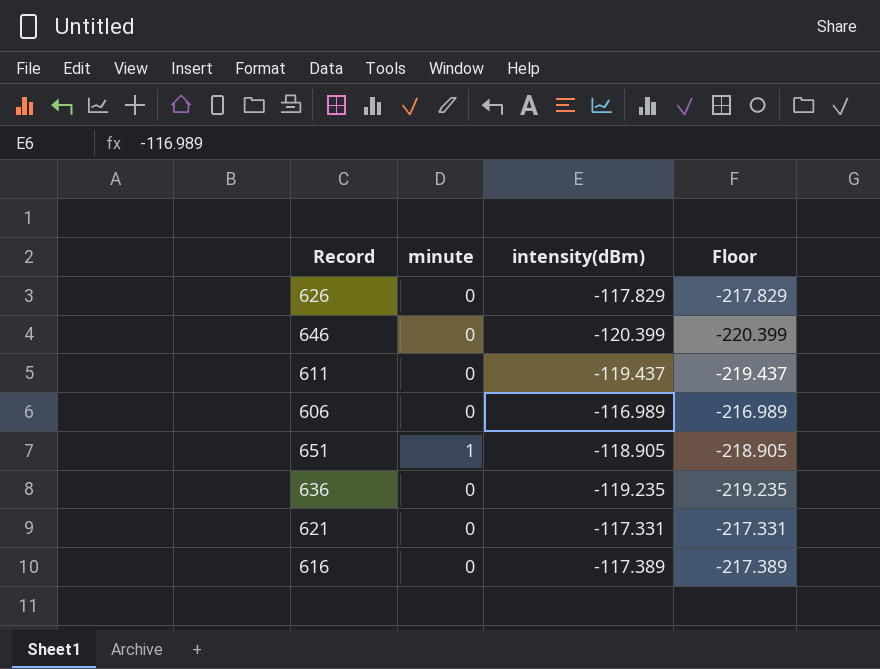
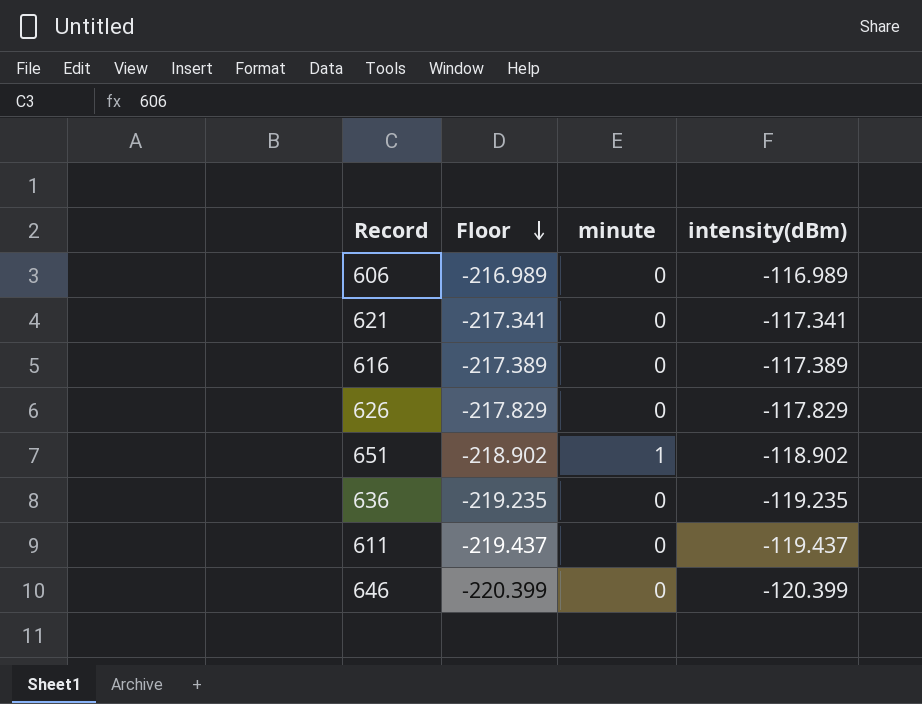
row order: none -> Floor descending
column Floor | position: 4 -> 2
621 | Floor: -217.331 -> -217.341
621 | intensity(dBm): -117.331 -> -117.341
651 | Floor: -218.905 -> -218.902
651 | intensity(dBm): -118.905 -> -118.902

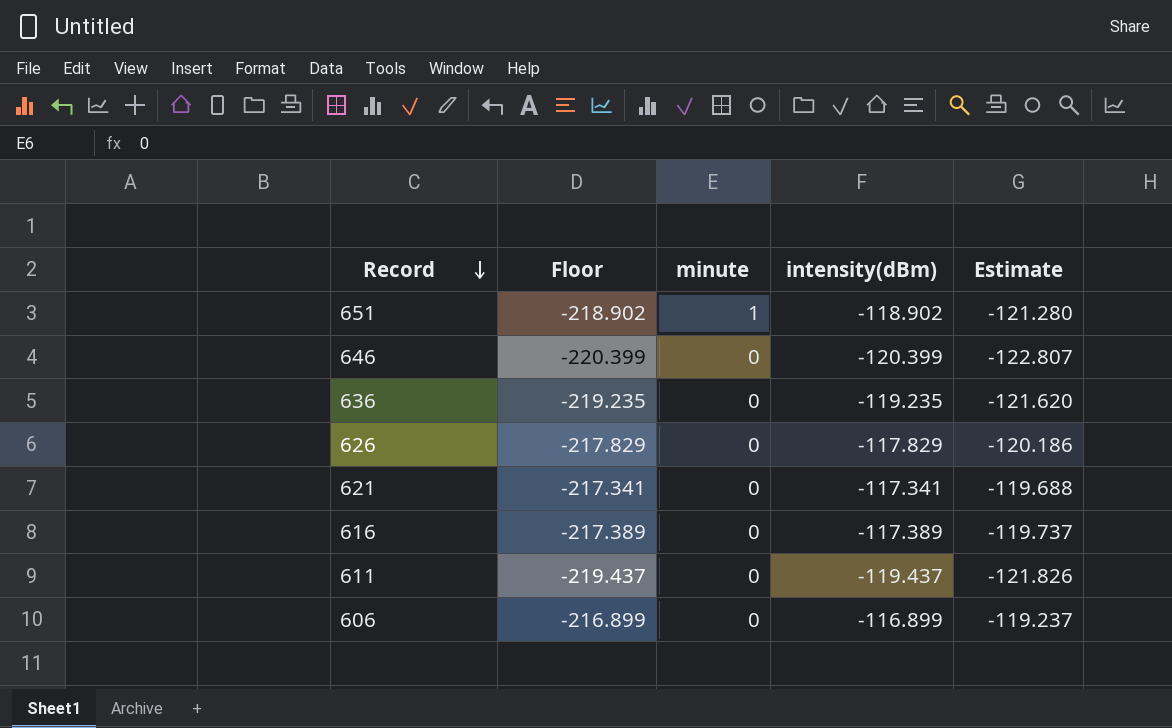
row order: Floor descending -> Record descending
column Estimate | formula: none -> [intensity(dBm)] * 1.02
606 | Floor: -216.989 -> -216.899
606 | intensity(dBm): -116.989 -> -116.899

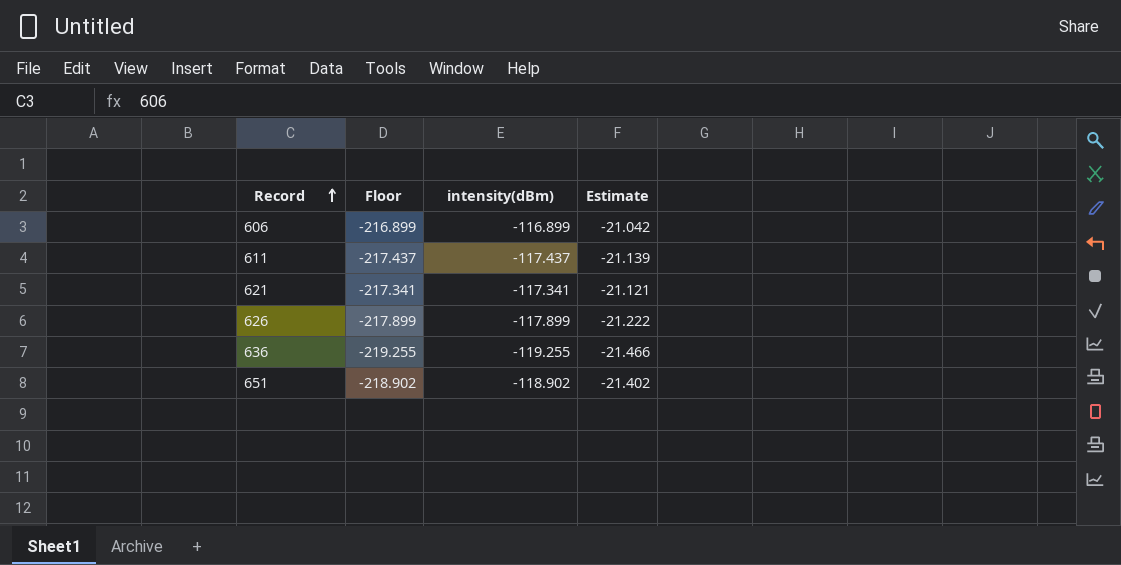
row order: Record descending -> Record ascending
column minute | position: 3 -> none
column Estimate | formula: [intensity(dBm)] * 1.02 -> [intensity(dBm)] * 0.18
row 646: -220.399 | 0 | -120.399 | -122.807 -> none
row 616: -217.389 | 0 | -117.389 | -119.737 -> none
611 | Floor: -219.437 -> -217.437
611 | intensity(dBm): -119.437 -> -117.437
626 | Floor: -217.829 -> -217.899
626 | intensity(dBm): -117.829 -> -117.899
636 | Floor: -219.235 -> -219.255
636 | intensity(dBm): -119.235 -> -119.255

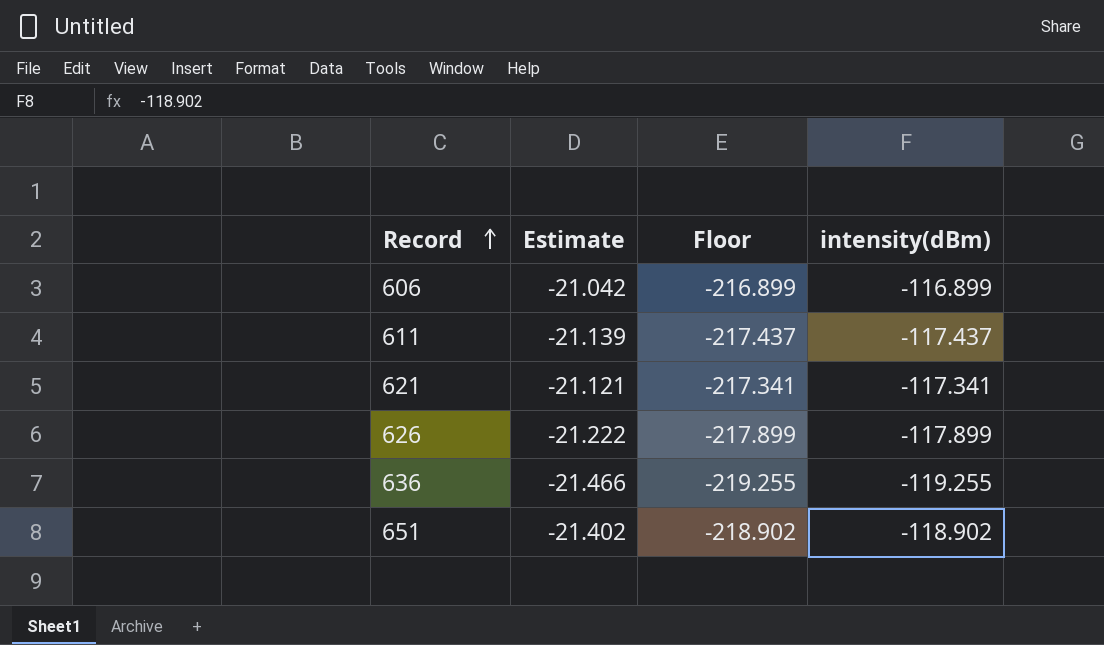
column Estimate | position: 4 -> 2

